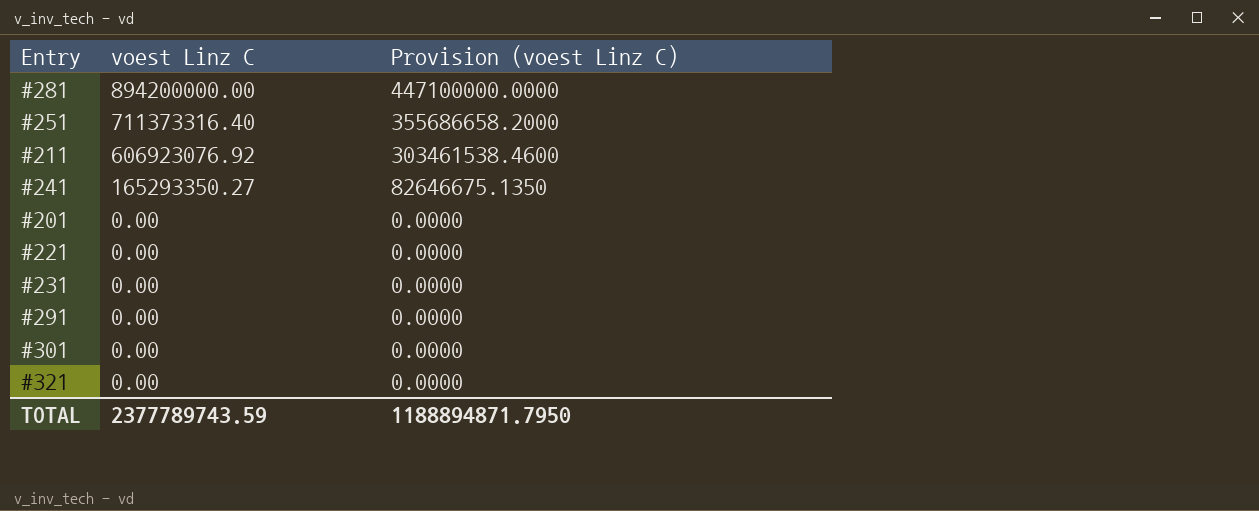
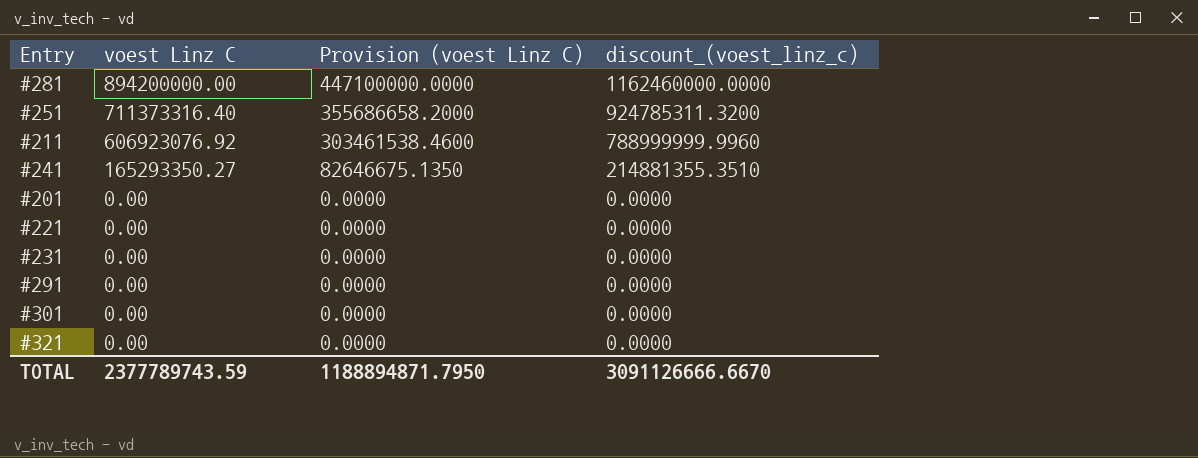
column discount_(voest_linz_c) | formula: none -> [voest Linz C] * 1.3

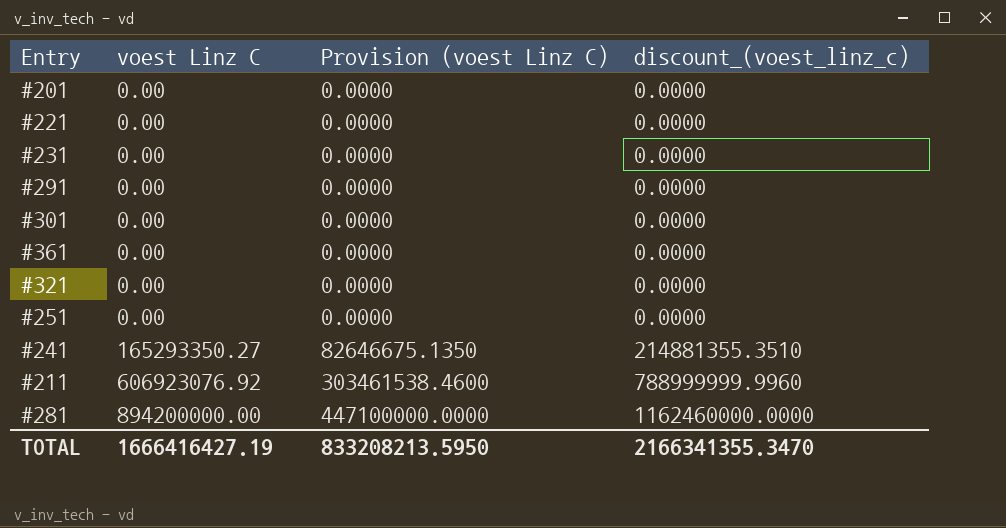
row order: voest Linz C descending -> voest Linz C ascending
row #361: none -> 0.00 | 0.0000 | 0.0000
#251 | voest Linz C: 711373316.40 -> 0.00
#251 | Provision (voest Linz C): 355686658.2000 -> 0.0000
#251 | discount_(voest_linz_c): 924785311.3200 -> 0.0000
TOTAL | voest Linz C: 2377789743.59 -> 1666416427.19
TOTAL | Provision (voest Linz C): 1188894871.7950 -> 833208213.5950
TOTAL | discount_(voest_linz_c): 3091126666.6670 -> 2166341355.3470

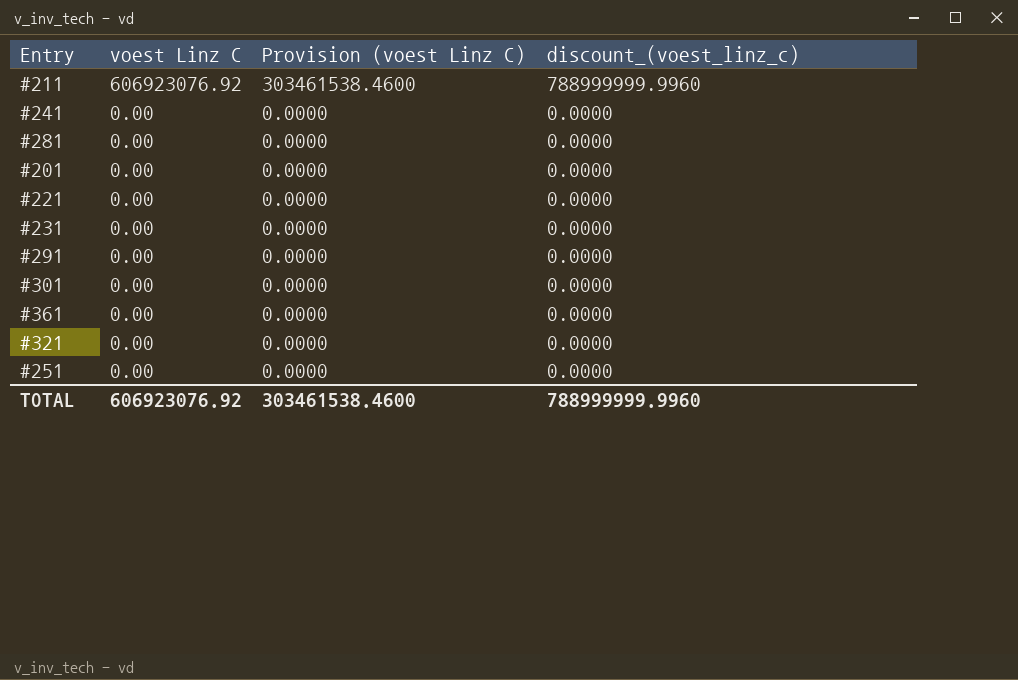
row order: voest Linz C ascending -> voest Linz C descending
#241 | voest Linz C: 165293350.27 -> 0.00
#241 | Provision (voest Linz C): 82646675.1350 -> 0.0000
#241 | discount_(voest_linz_c): 214881355.3510 -> 0.0000
#281 | voest Linz C: 894200000.00 -> 0.00
#281 | Provision (voest Linz C): 447100000.0000 -> 0.0000
#281 | discount_(voest_linz_c): 1162460000.0000 -> 0.0000
TOTAL | voest Linz C: 1666416427.19 -> 606923076.92
TOTAL | Provision (voest Linz C): 833208213.5950 -> 303461538.4600
TOTAL | discount_(voest_linz_c): 2166341355.3470 -> 788999999.9960

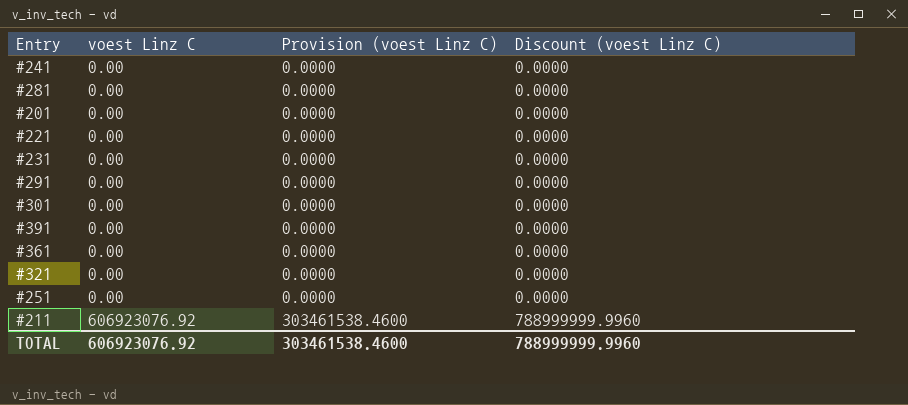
row order: voest Linz C descending -> voest Linz C ascending
column name: discount_(voest_linz_c) -> Discount (voest Linz C)
row #391: none -> 0.00 | 0.0000 | 0.0000

